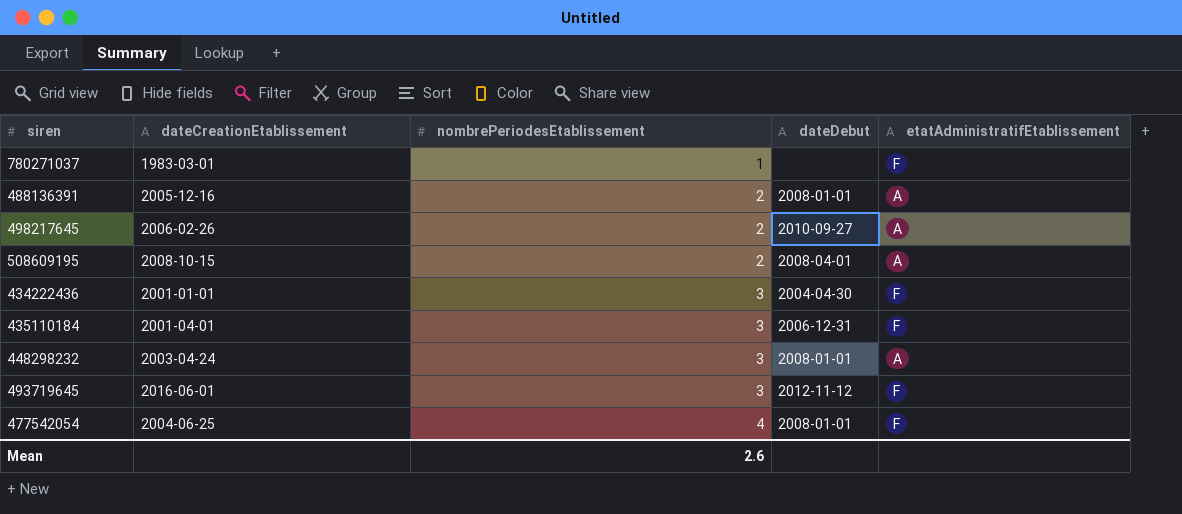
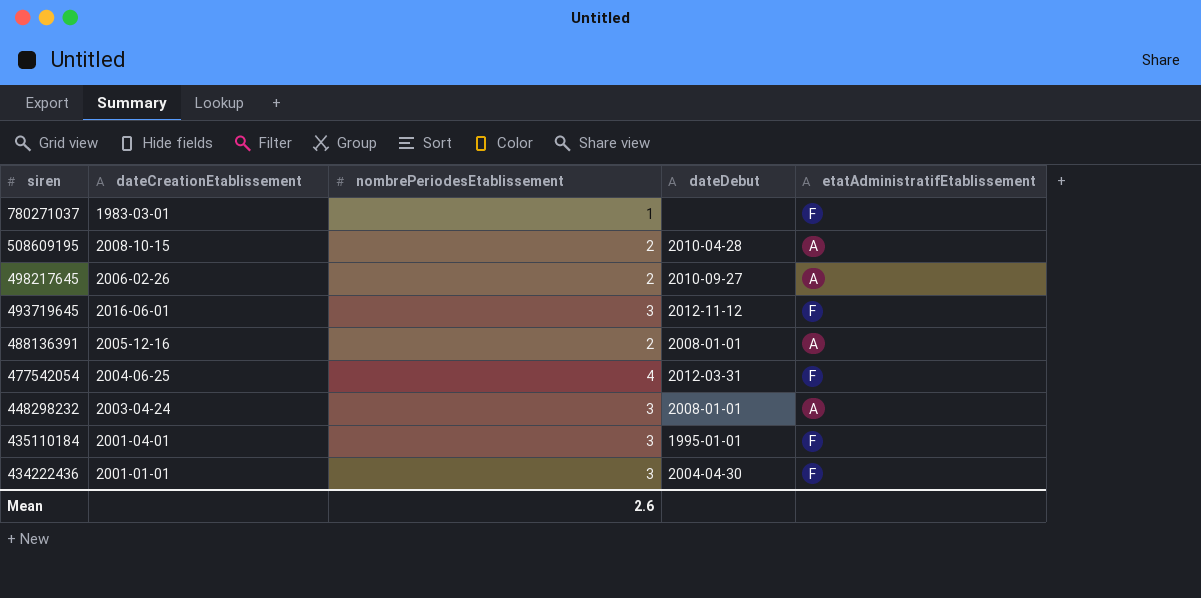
row order: nombrePeriodesEtablissement ascending -> siren descending
508609195 | dateDebut: 2008-04-01 -> 2010-04-28
477542054 | dateDebut: 2008-01-01 -> 2012-03-31
435110184 | dateDebut: 2006-12-31 -> 1995-01-01

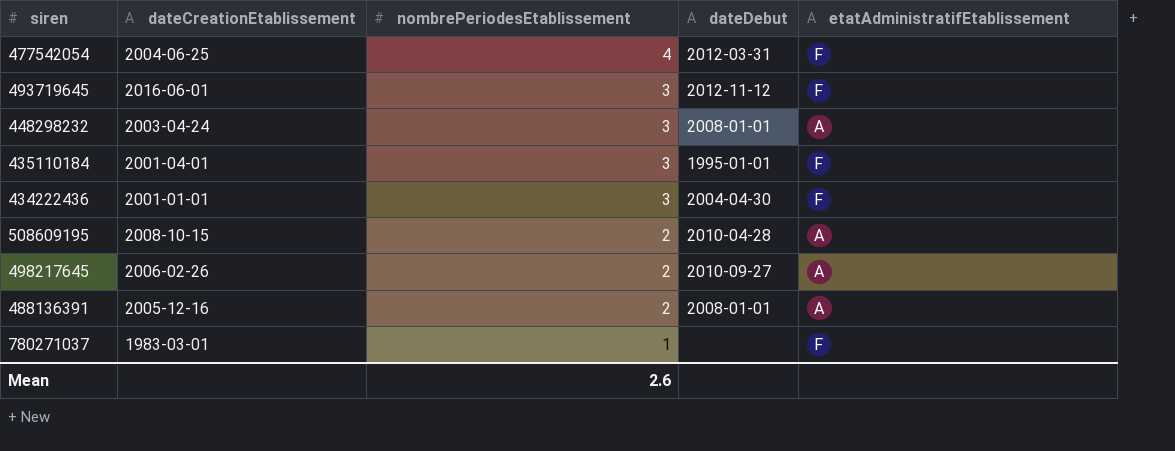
row order: siren descending -> nombrePeriodesEtablissement descending

